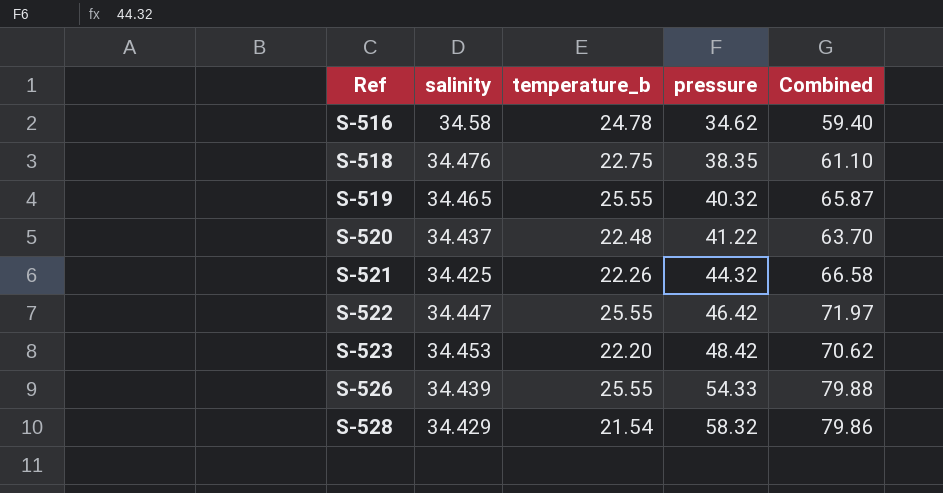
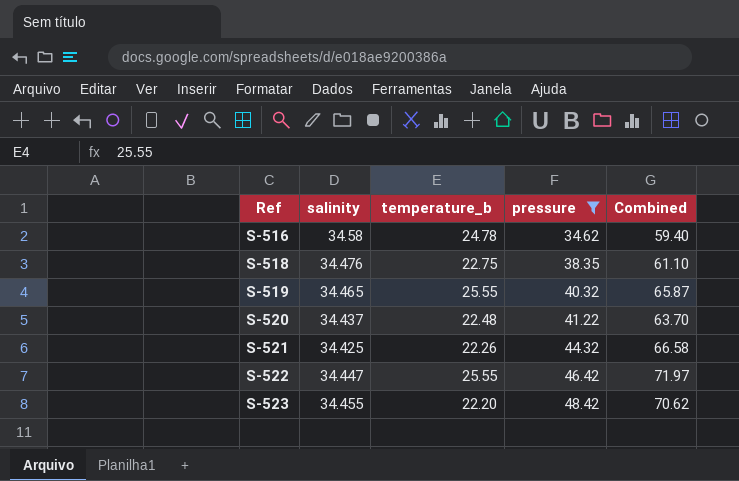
filter: none -> pressure <= 48.42
S-523 | salinity: 34.453 -> 34.455

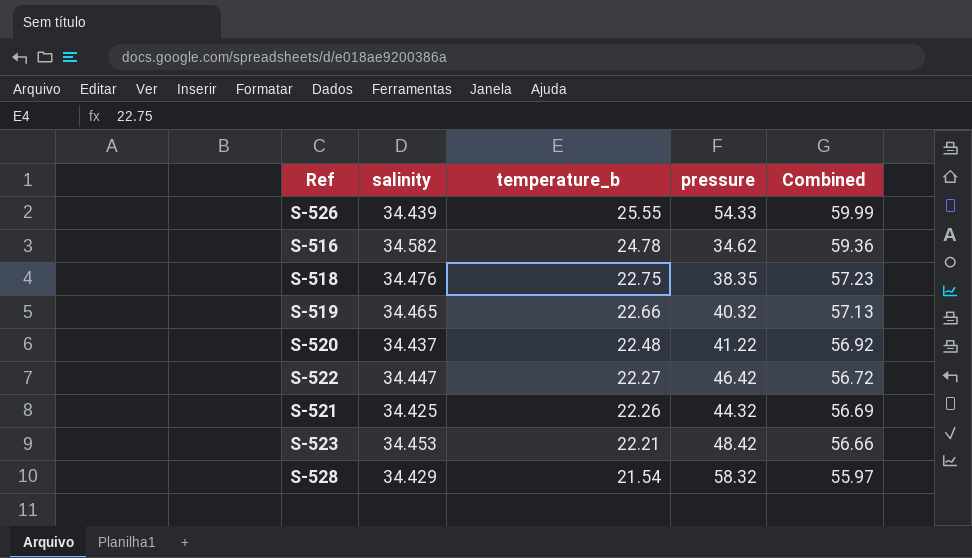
filter: pressure <= 48.42 -> none
row order: Ref ascending -> temperature_b descending
column Combined | formula: [temperature_b] + [pressure] -> [salinity] + [temperature_b]
S-516 | salinity: 34.58 -> 34.582
S-519 | temperature_b: 25.55 -> 22.66
S-522 | temperature_b: 25.55 -> 22.27
S-523 | salinity: 34.455 -> 34.453
S-523 | temperature_b: 22.20 -> 22.21

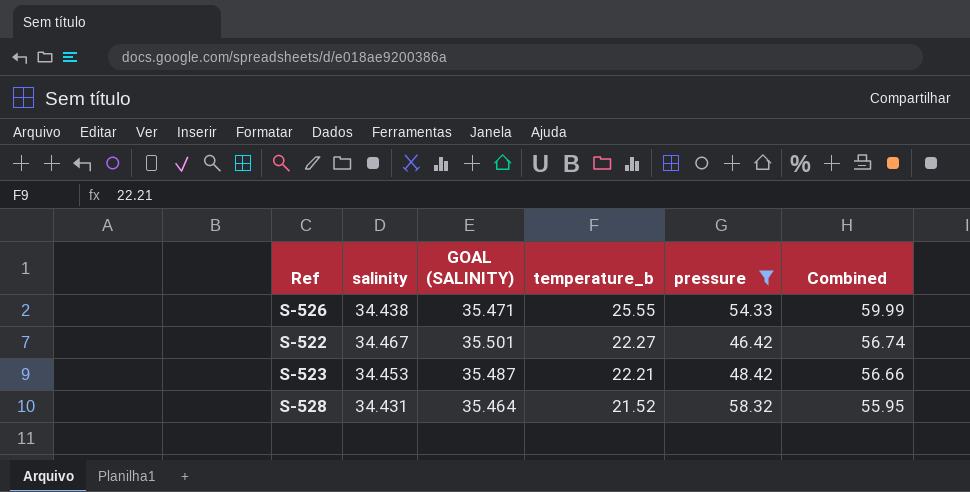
filter: none -> pressure >= 46.42
column GOAL (SALINITY) | formula: none -> [salinity] * 1.03
S-526 | salinity: 34.439 -> 34.438
S-522 | salinity: 34.447 -> 34.467
S-522 | Combined: 56.72 -> 56.74
S-528 | salinity: 34.429 -> 34.431
S-528 | temperature_b: 21.54 -> 21.52
S-528 | Combined: 55.97 -> 55.95

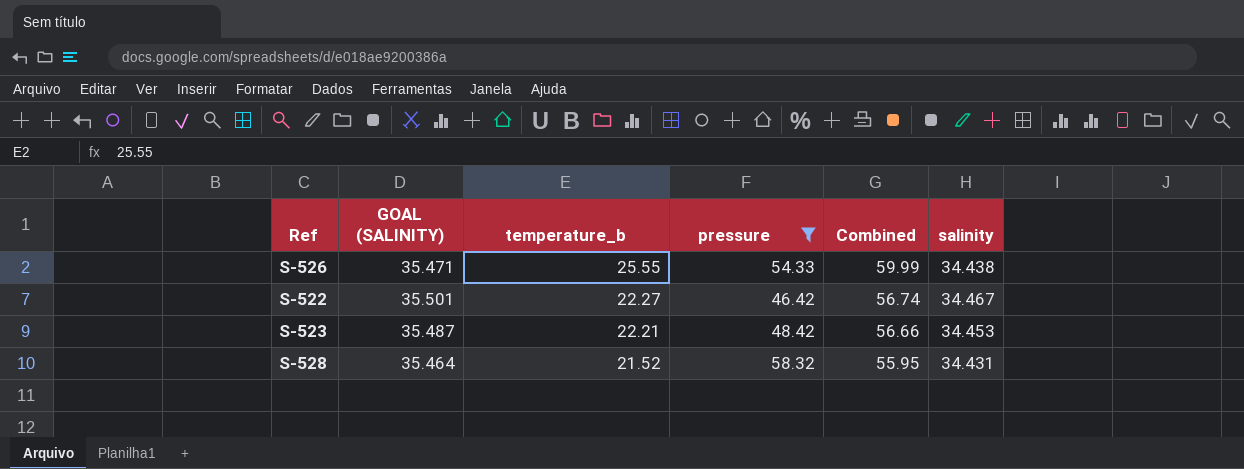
column salinity | position: 2 -> 6

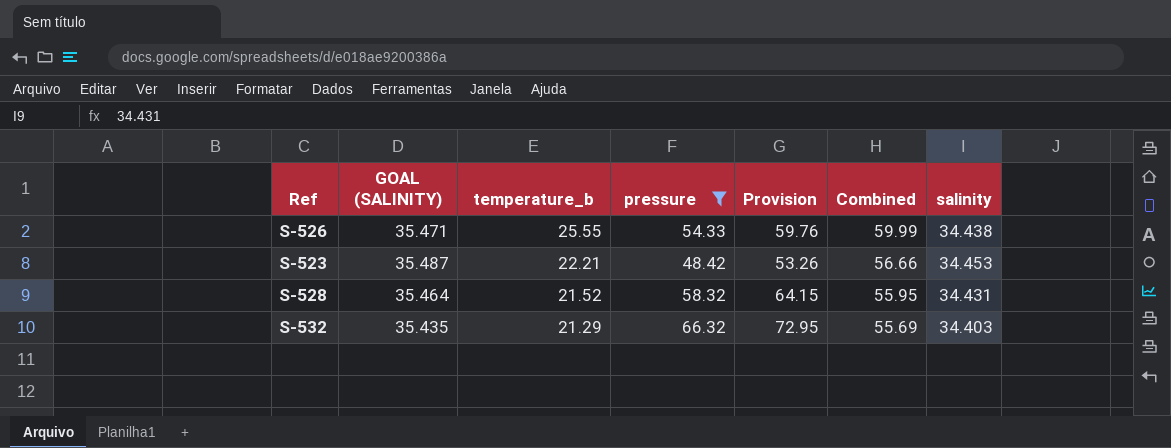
column Provision | formula: none -> [pressure] * 1.1
row S-522: 35.501 | 22.27 | 46.42 | 56.74 | 34.467 -> none
row S-532: none -> 35.435 | 21.29 | 66.32 | 72.95 | 55.69 | 34.403

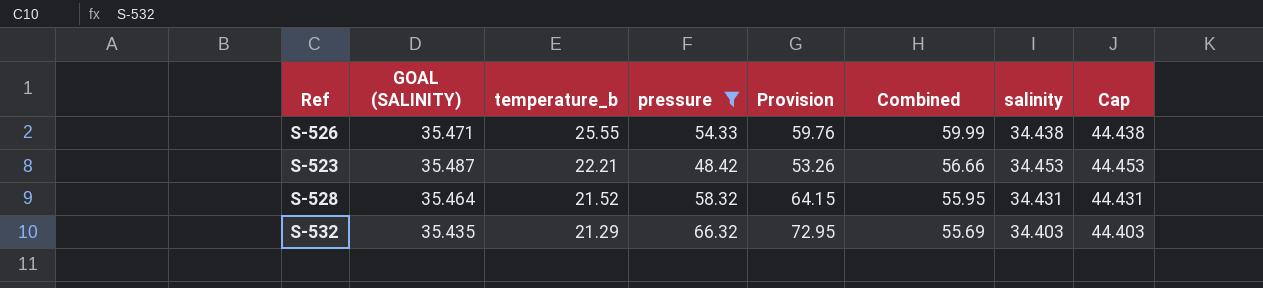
column Cap | formula: none -> [salinity] + 10

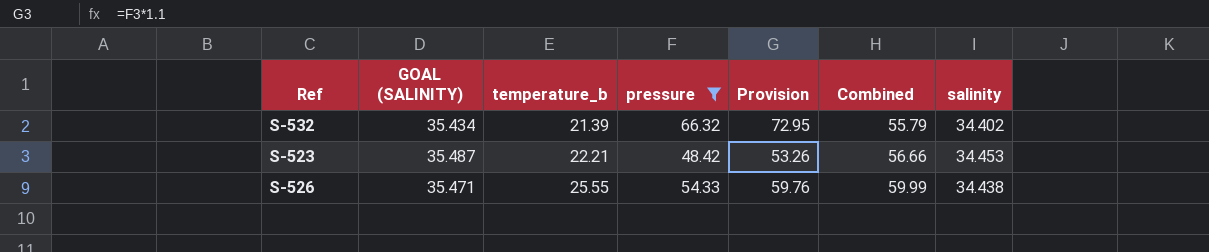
row order: temperature_b descending -> temperature_b ascending
column Cap | formula: [salinity] + 10 -> none
row S-528: 35.464 | 21.52 | 58.32 | 64.15 | 55.95 | 34.431 | 44.431 -> none
S-532 | GOAL (SALINITY): 35.435 -> 35.434
S-532 | temperature_b: 21.29 -> 21.39
S-532 | Combined: 55.69 -> 55.79
S-532 | salinity: 34.403 -> 34.402

